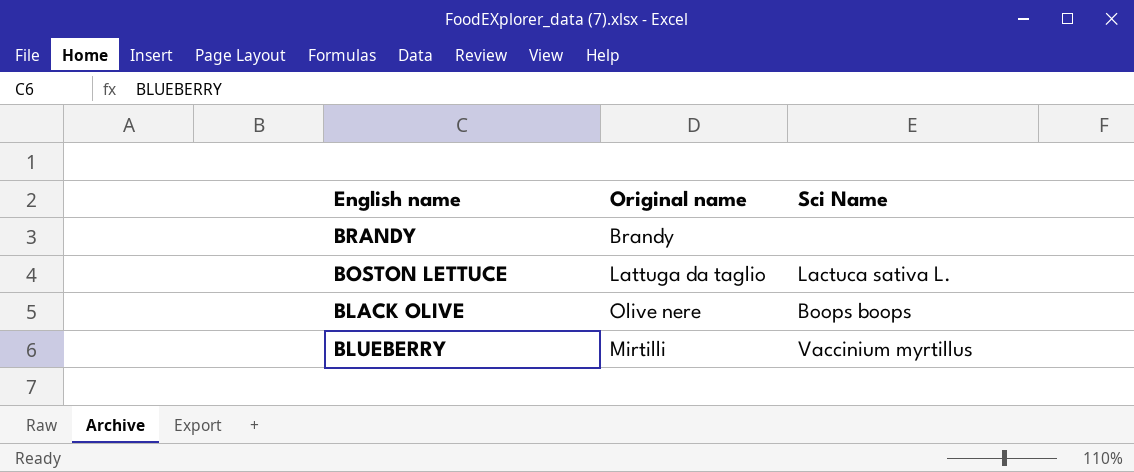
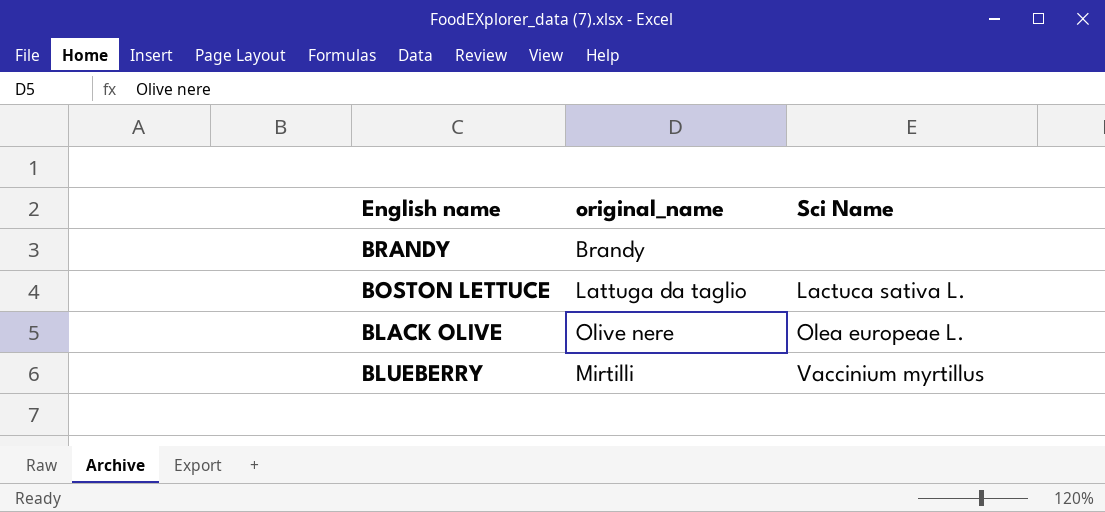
column name: Original name -> original_name
BLACK OLIVE | Sci Name: Boops boops -> Olea europeae L.

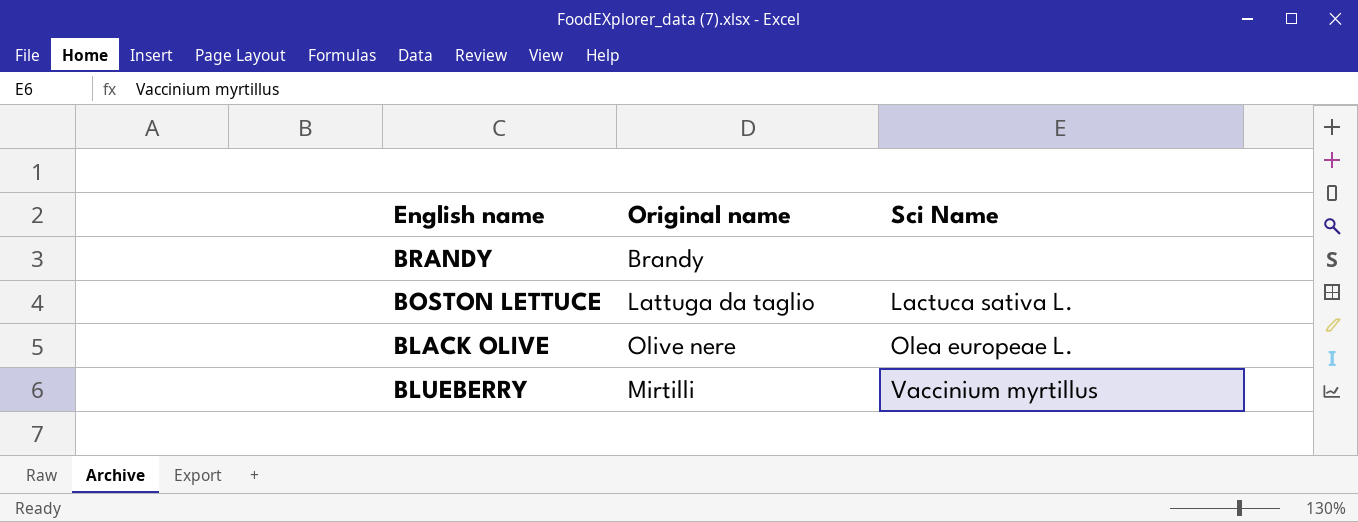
column name: original_name -> Original name

